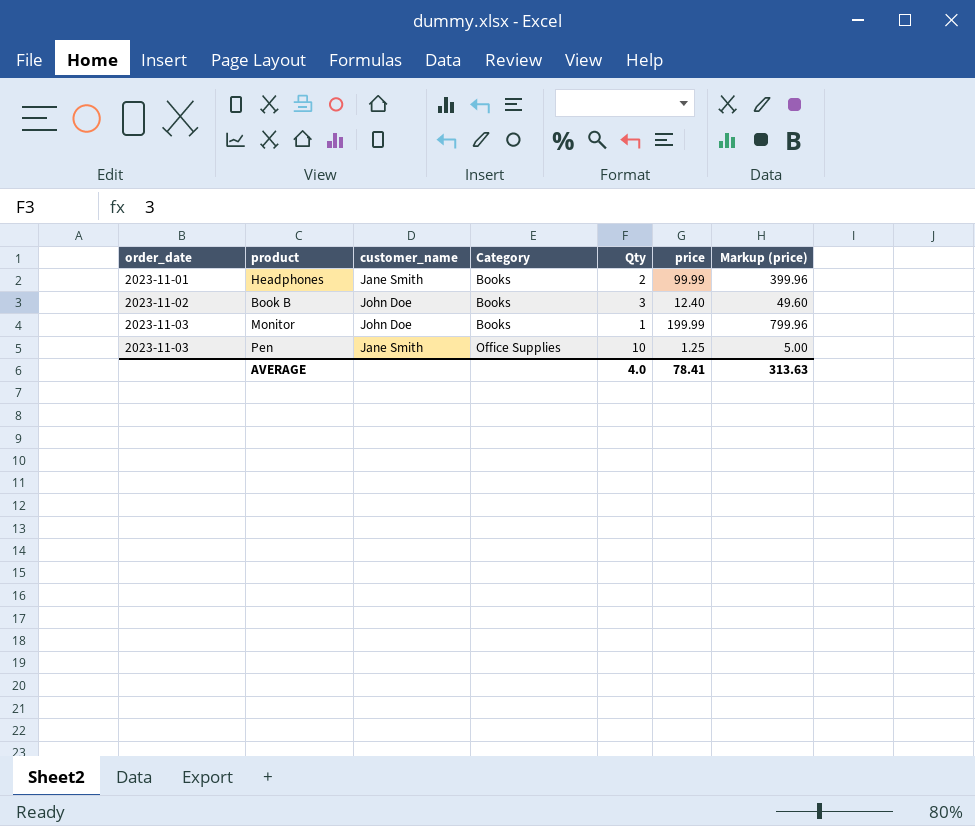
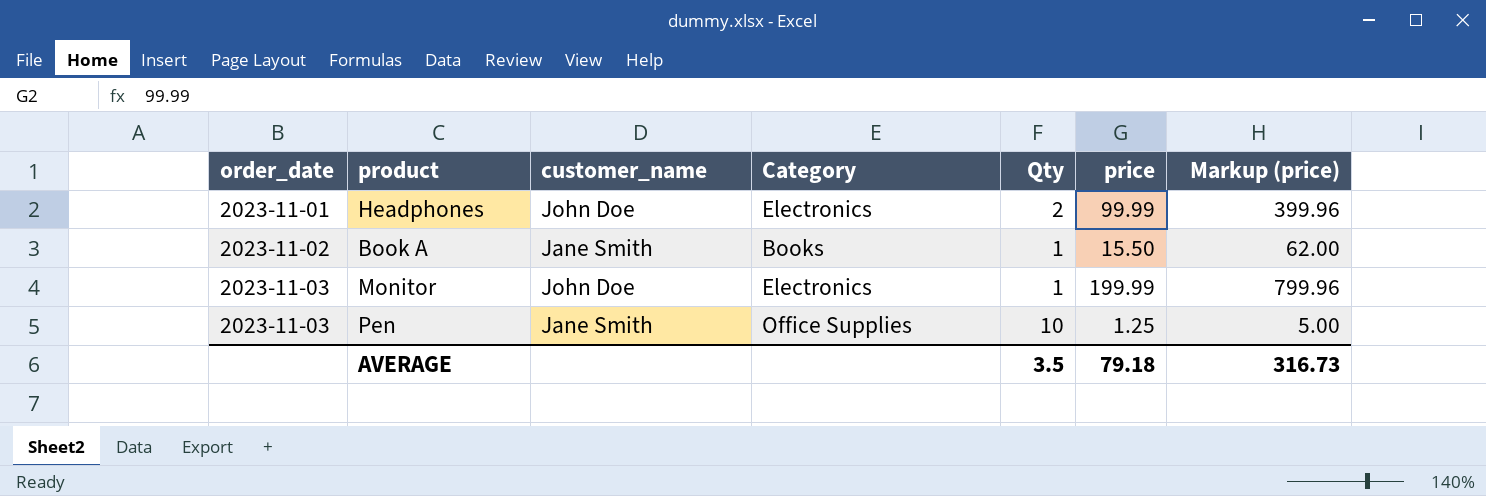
row Book B: 2023-11-02 | John Doe | Books | 3 | 12.40 | 49.60 -> none
Headphones | customer_name: Jane Smith -> John Doe
Headphones | Category: Books -> Electronics
row Book A: none -> 2023-11-02 | Jane Smith | Books | 1 | 15.50 | 62.00
Monitor | Category: Books -> Electronics
AVERAGE | Qty: 4.0 -> 3.5
AVERAGE | price: 78.41 -> 79.18
AVERAGE | Markup (price): 313.63 -> 316.73

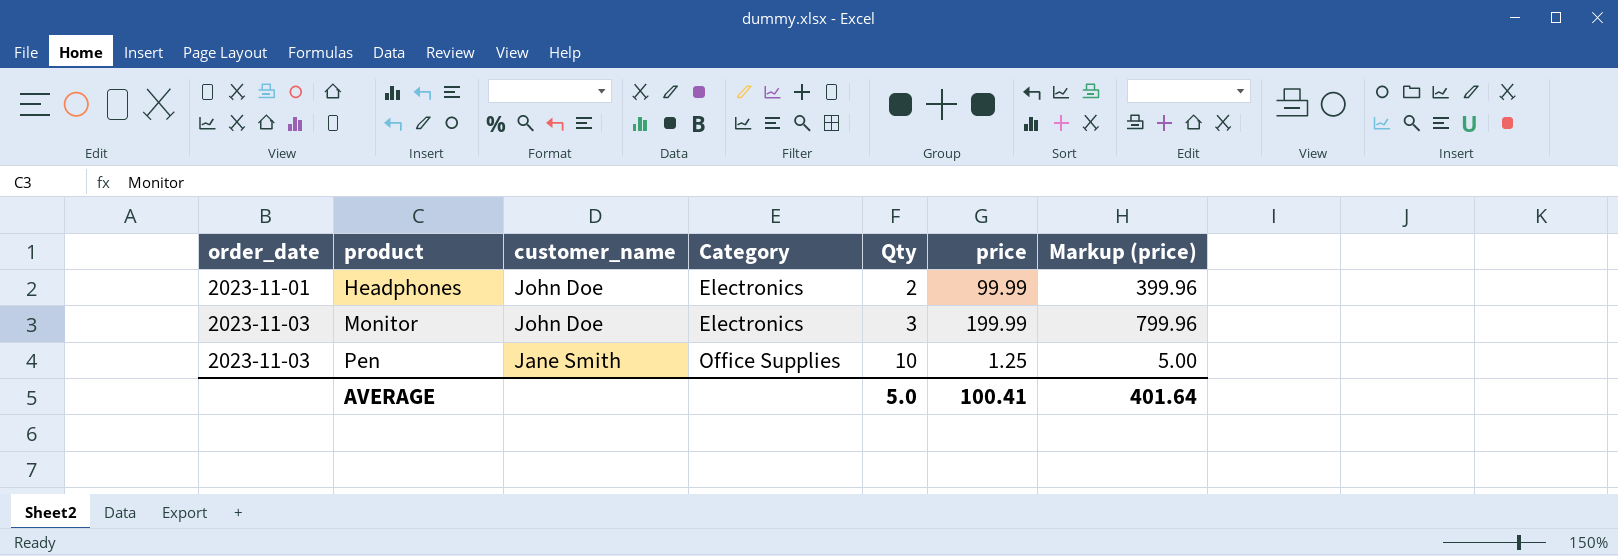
row Book A: 2023-11-02 | Jane Smith | Books | 1 | 15.50 | 62.00 -> none
Monitor | Qty: 1 -> 3
AVERAGE | Qty: 3.5 -> 5.0
AVERAGE | price: 79.18 -> 100.41
AVERAGE | Markup (price): 316.73 -> 401.64

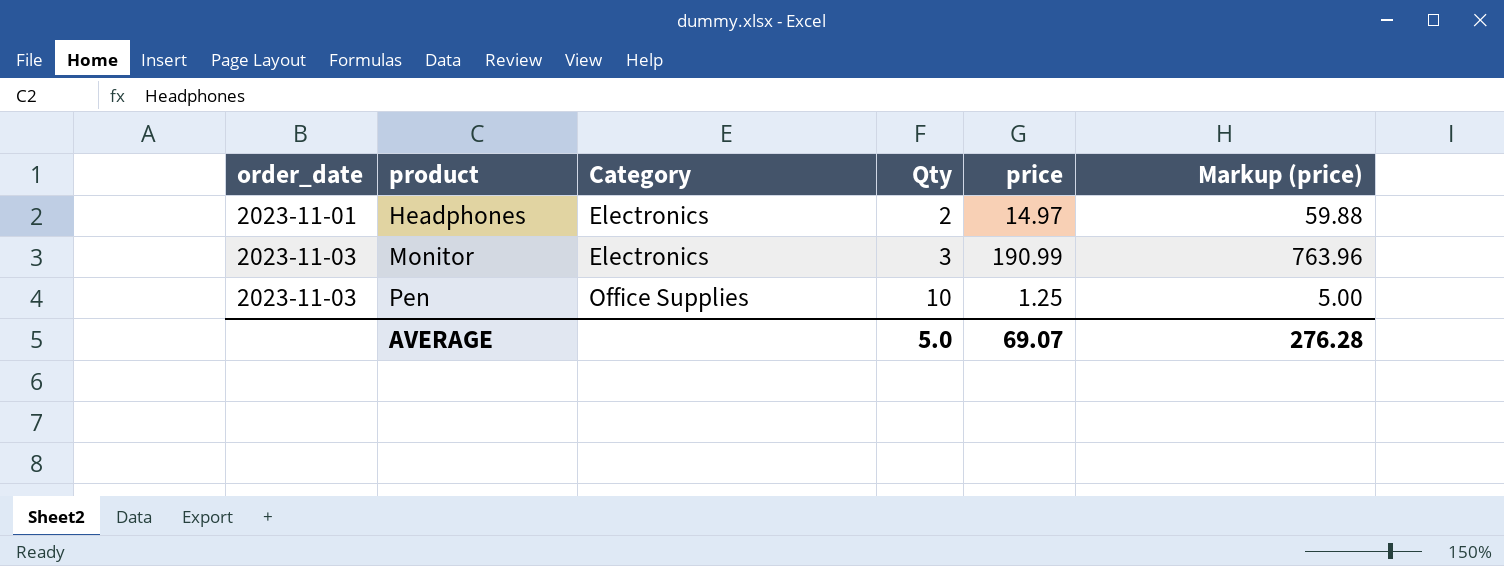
column customer_name | position: 3 -> none
Headphones | price: 99.99 -> 14.97
Headphones | Markup (price): 399.96 -> 59.88
Monitor | price: 199.99 -> 190.99
Monitor | Markup (price): 799.96 -> 763.96
AVERAGE | price: 100.41 -> 69.07
AVERAGE | Markup (price): 401.64 -> 276.28

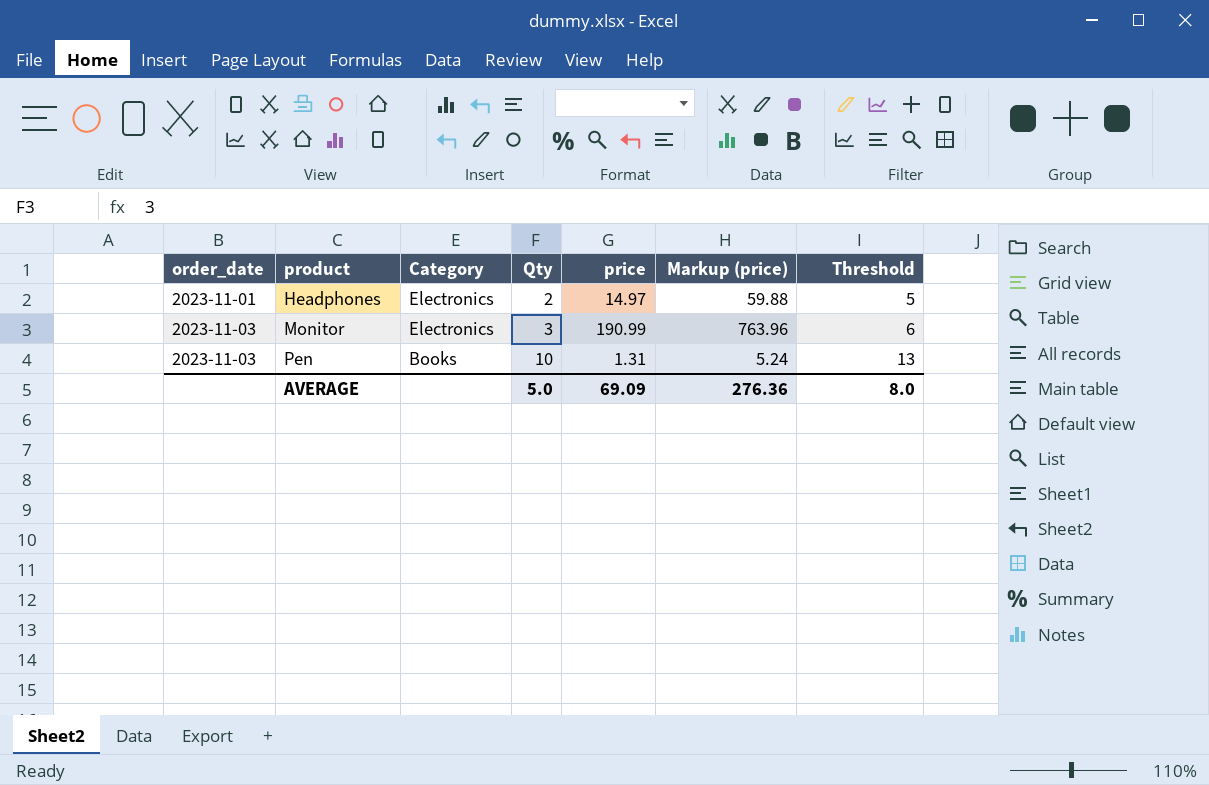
column Threshold | formula: none -> [Qty] + 3
Pen | Category: Office Supplies -> Books
Pen | price: 1.25 -> 1.31
Pen | Markup (price): 5.00 -> 5.24
AVERAGE | price: 69.07 -> 69.09
AVERAGE | Markup (price): 276.28 -> 276.36

